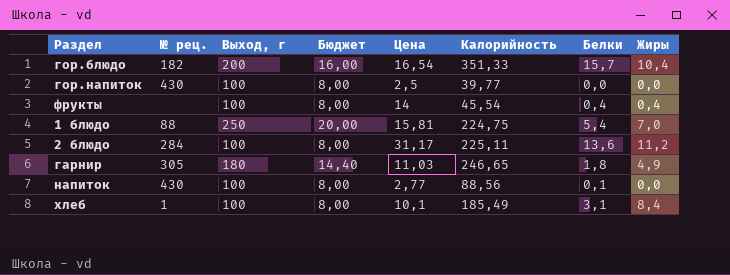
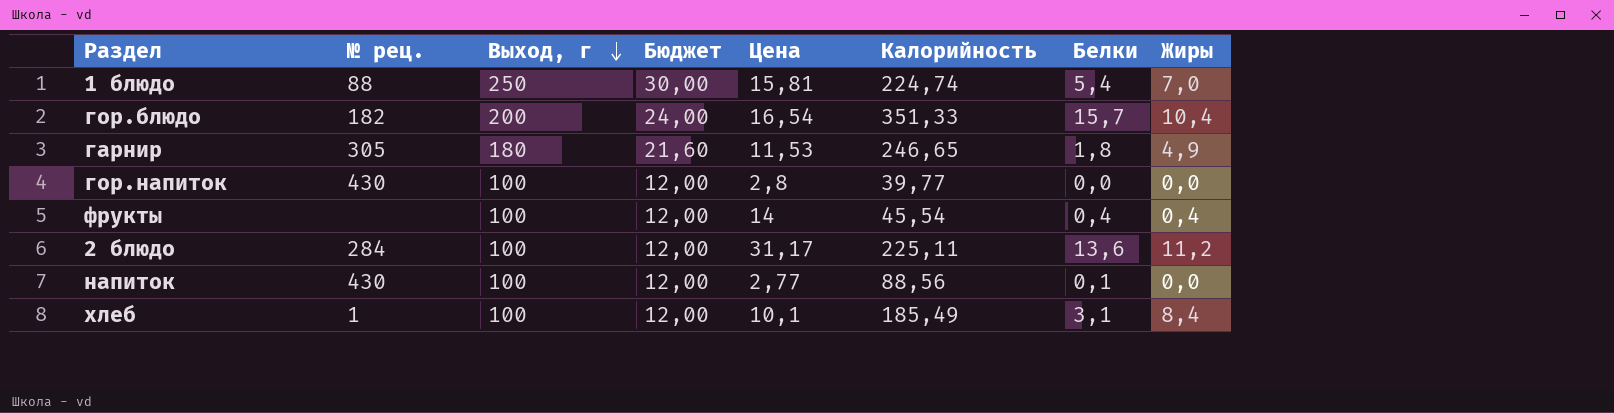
row order: none -> Выход, г descending
column Бюджет | formula: [Выход, г] * 0,08 -> [Выход, г] * 0,12
1 блюдо | Калорийность: 224,75 -> 224,74
гарнир | Цена: 11,03 -> 11,53
гор.напиток | Цена: 2,5 -> 2,8

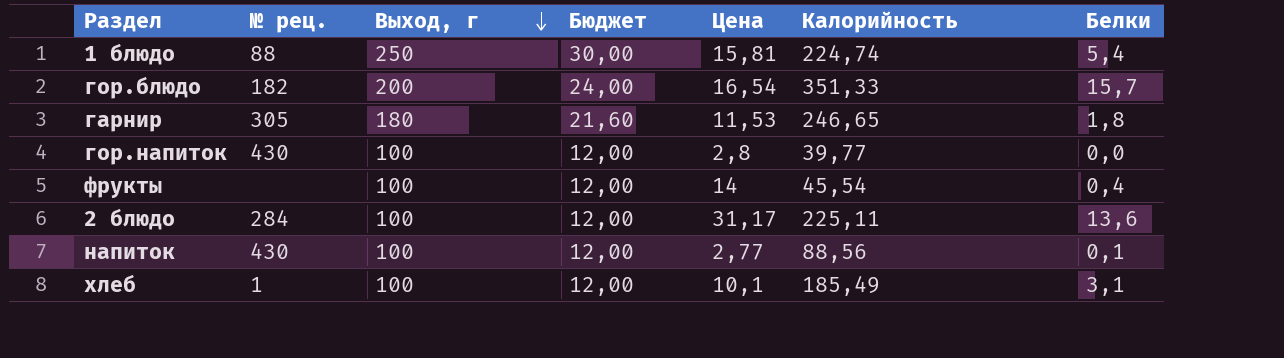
column Жиры | position: 8 -> none

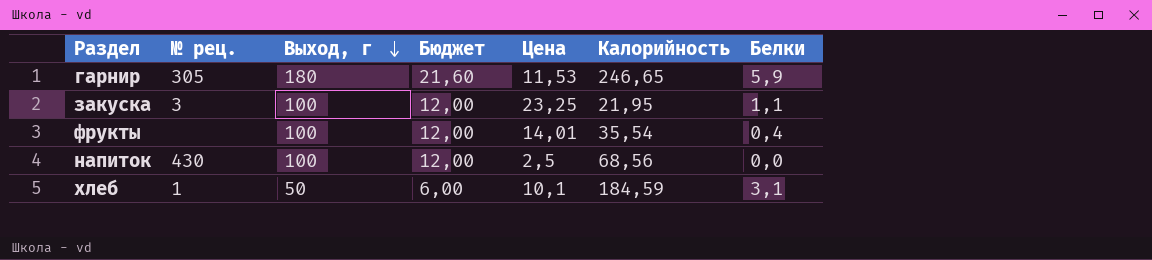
row 1 блюдо: 88 | 250 | 30,00 | 15,81 | 224,74 | 5,4 -> none
row гор.блюдо: 182 | 200 | 24,00 | 16,54 | 351,33 | 15,7 -> none
row гор.напиток: 430 | 100 | 12,00 | 2,8 | 39,77 | 0,0 -> none
row 2 блюдо: 284 | 100 | 12,00 | 31,17 | 225,11 | 13,6 -> none
гарнир | Белки: 1,8 -> 5,9
row закуска: none -> 3 | 100 | 12,00 | 23,25 | 21,95 | 1,1
фрукты | Цена: 14 -> 14,01
фрукты | Калорийность: 45,54 -> 35,54
напиток | Цена: 2,77 -> 2,5
напиток | Калорийность: 88,56 -> 68,56
напиток | Белки: 0,1 -> 0,0
хлеб | Выход, г: 100 -> 50
хлеб | Бюджет: 12,00 -> 6,00
хлеб | Калорийность: 185,49 -> 184,59

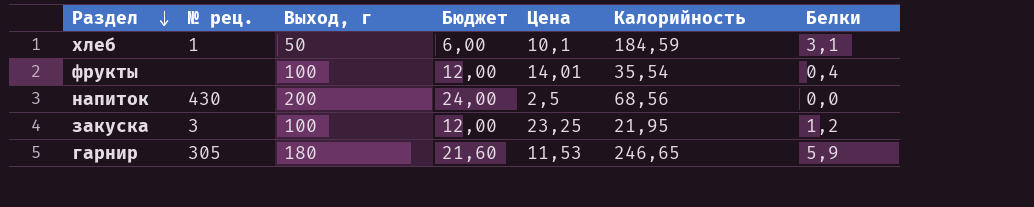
row order: Выход, г descending -> Раздел descending
напиток | Выход, г: 100 -> 200
напиток | Бюджет: 12,00 -> 24,00
закуска | Белки: 1,1 -> 1,2

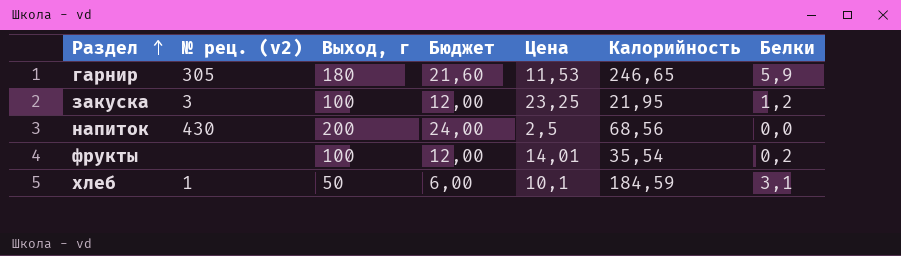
row order: Раздел descending -> Раздел ascending
column name: № рец. -> № рец. (v2)
фрукты | Белки: 0,4 -> 0,2

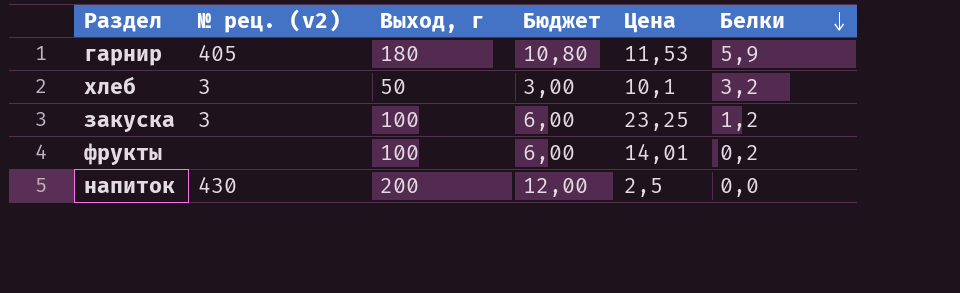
row order: Раздел ascending -> Белки descending
column Калорийность | position: 6 -> none
column Бюджет | formula: [Выход, г] * 0,12 -> [Выход, г] * 0,06
гарнир | № рец. (v2): 305 -> 405
хлеб | № рец. (v2): 1 -> 3
хлеб | Белки: 3,1 -> 3,2

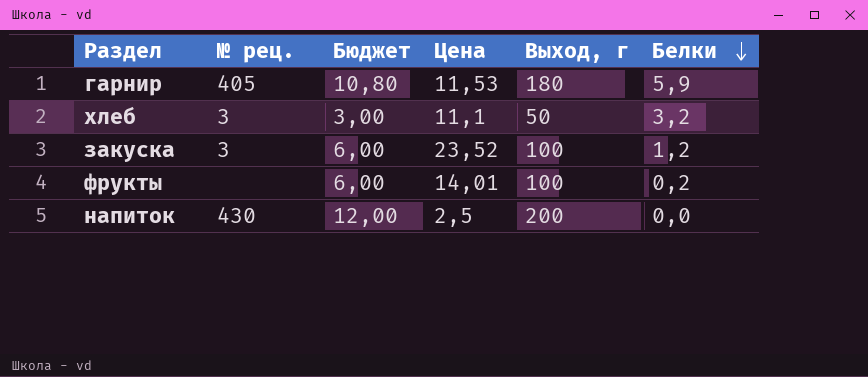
column name: № рец. (v2) -> № рец.
column Выход, г | position: 3 -> 5
хлеб | Цена: 10,1 -> 11,1
закуска | Цена: 23,25 -> 23,52

